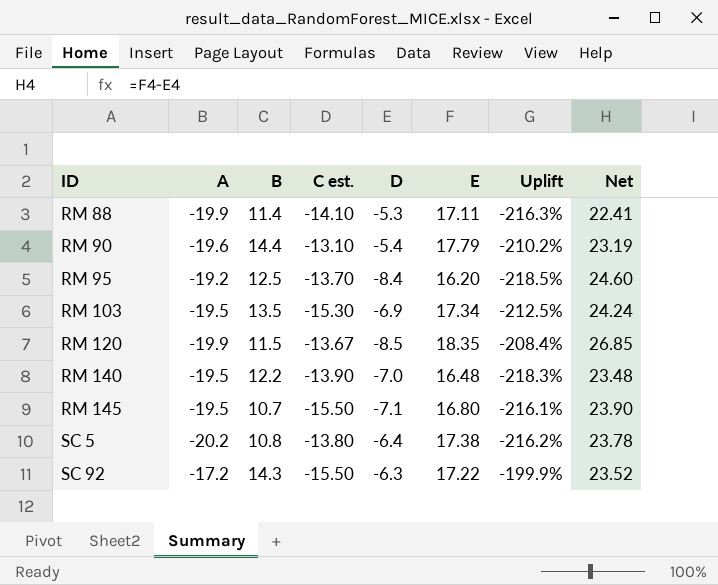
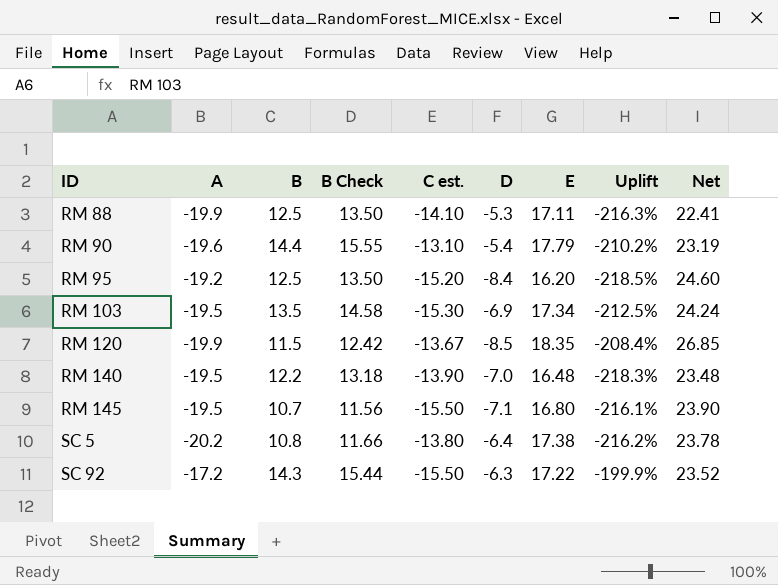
column B Check | formula: none -> [B] * 1.08
RM 88 | B: 11.4 -> 12.5
RM 95 | C est.: -13.70 -> -15.20

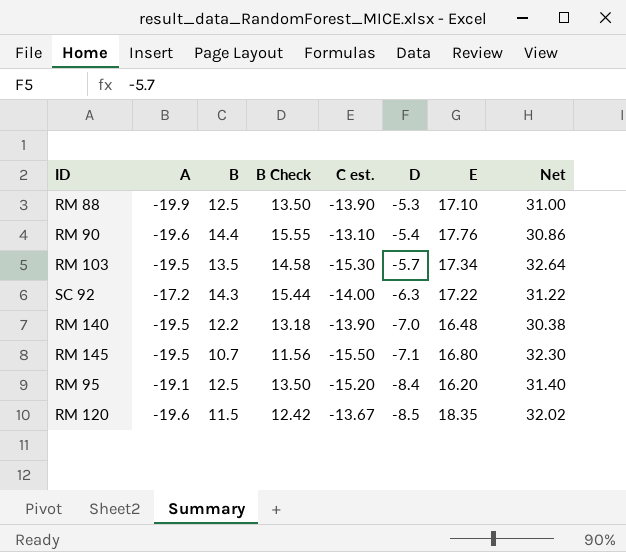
row order: ID ascending -> D descending
column Uplift | formula: ([A] - [E]) / [E] -> none
column Net | formula: [E] - [D] -> [E] - [C est.]
row SC 5: -20.2 | 10.8 | 11.66 | -13.80 | -6.4 | 17.38 | -216.2% | 23.78 -> none
RM 88 | C est.: -14.10 -> -13.90
RM 88 | E: 17.11 -> 17.10
RM 90 | E: 17.79 -> 17.76
RM 103 | D: -6.9 -> -5.7
SC 92 | C est.: -15.50 -> -14.00
RM 95 | A: -19.2 -> -19.1
RM 120 | A: -19.9 -> -19.6

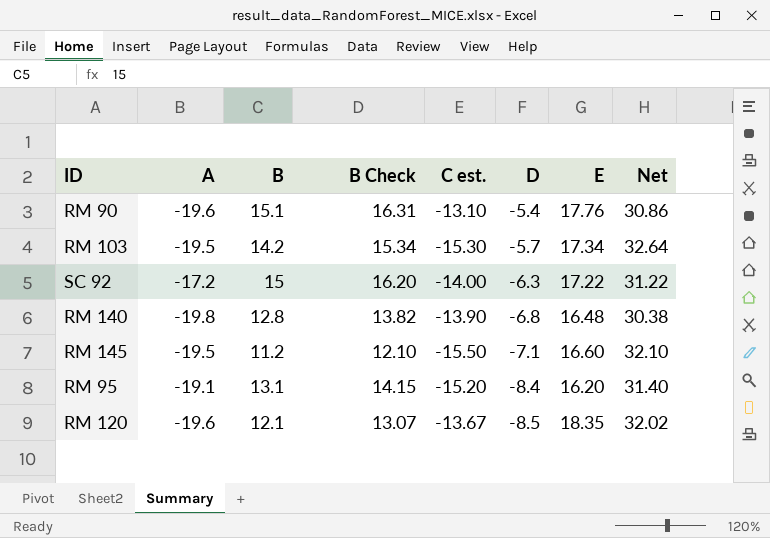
row RM 88: -19.9 | 12.5 | 13.50 | -13.90 | -5.3 | 17.10 | 31.00 -> none
RM 90 | B: 14.4 -> 15.1
RM 90 | B Check: 15.55 -> 16.31
RM 103 | B: 13.5 -> 14.2
RM 103 | B Check: 14.58 -> 15.34
SC 92 | B: 14.3 -> 15
SC 92 | B Check: 15.44 -> 16.20
RM 140 | A: -19.5 -> -19.8
RM 140 | B: 12.2 -> 12.8
RM 140 | B Check: 13.18 -> 13.82
RM 140 | D: -7.0 -> -6.8
RM 145 | B: 10.7 -> 11.2
RM 145 | B Check: 11.56 -> 12.10
RM 145 | E: 16.80 -> 16.60
RM 145 | Net: 32.30 -> 32.10
RM 95 | B: 12.5 -> 13.1
RM 95 | B Check: 13.50 -> 14.15
RM 120 | B: 11.5 -> 12.1
RM 120 | B Check: 12.42 -> 13.07

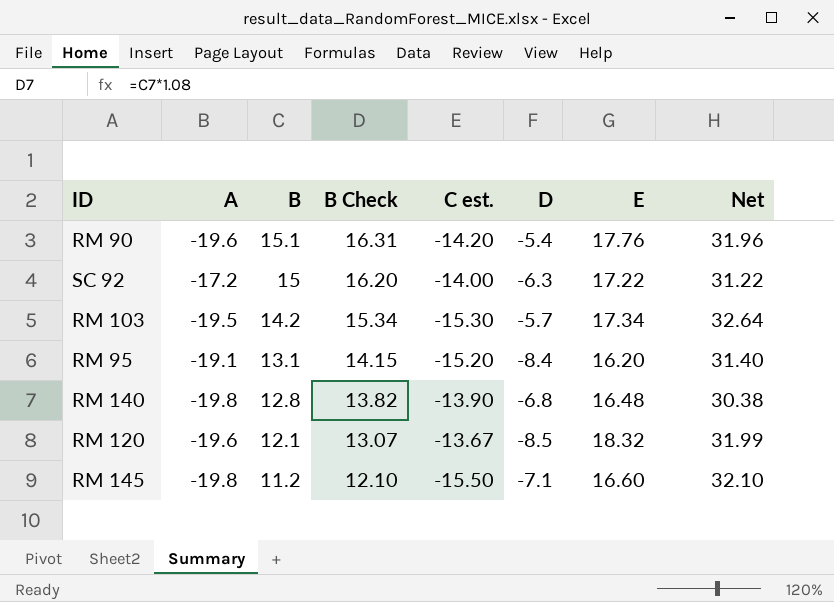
row order: D descending -> B descending
RM 90 | C est.: -13.10 -> -14.20
RM 90 | Net: 30.86 -> 31.96
RM 120 | E: 18.35 -> 18.32
RM 120 | Net: 32.02 -> 31.99
RM 145 | A: -19.5 -> -19.8

